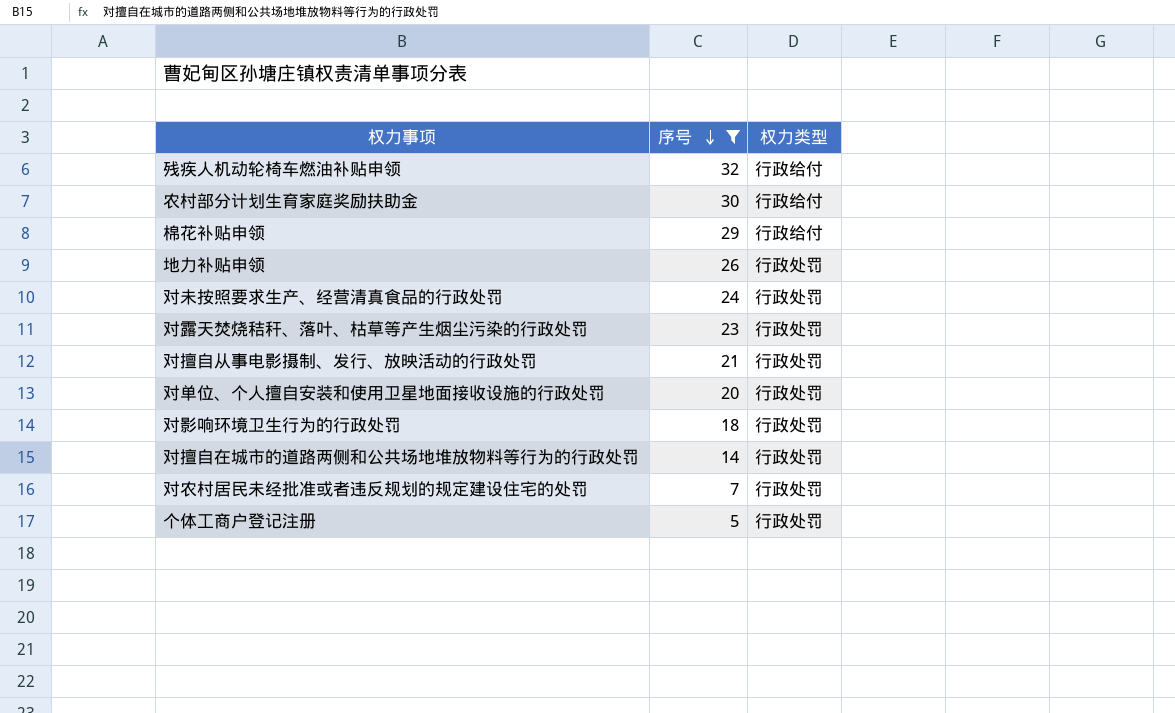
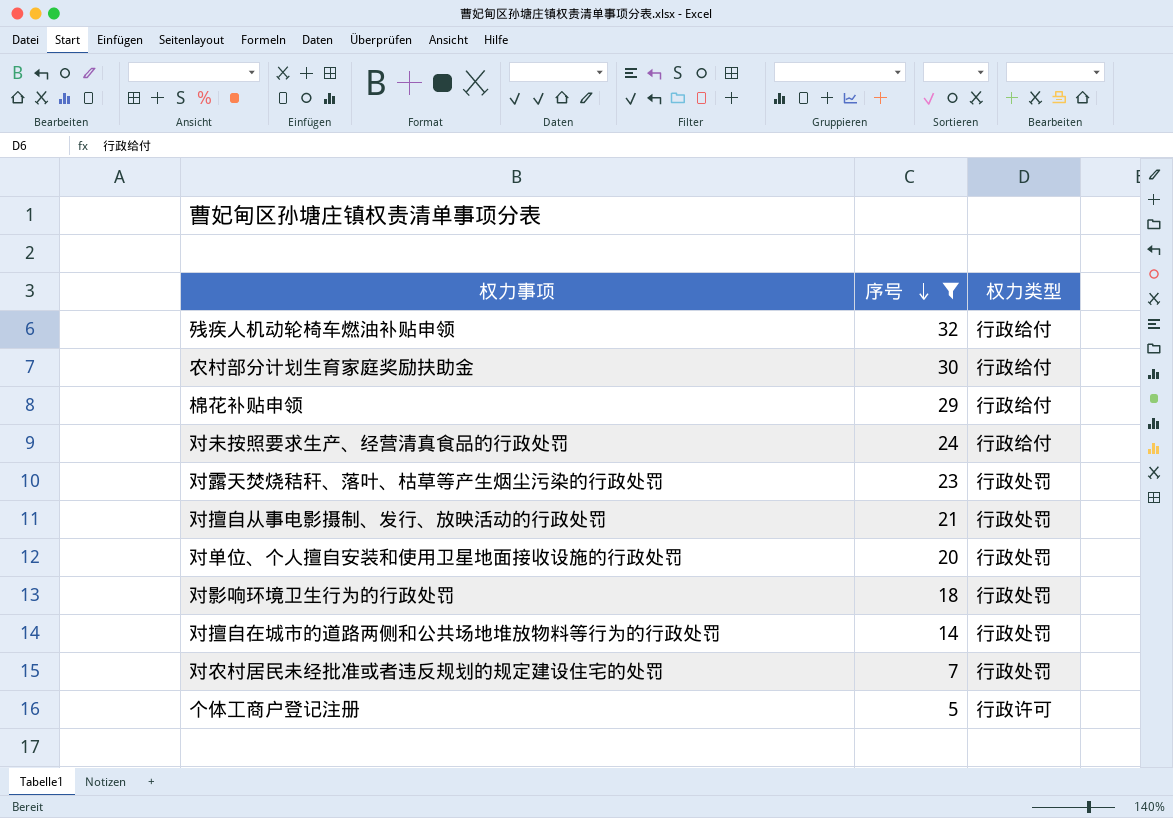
row 地力补贴申领: 26 | 行政处罚 -> none
对未按照要求生产、经营清真食品的行政处罚 | 权力类型: 行政处罚 -> 行政给付
个体工商户登记注册 | 权力类型: 行政处罚 -> 行政许可

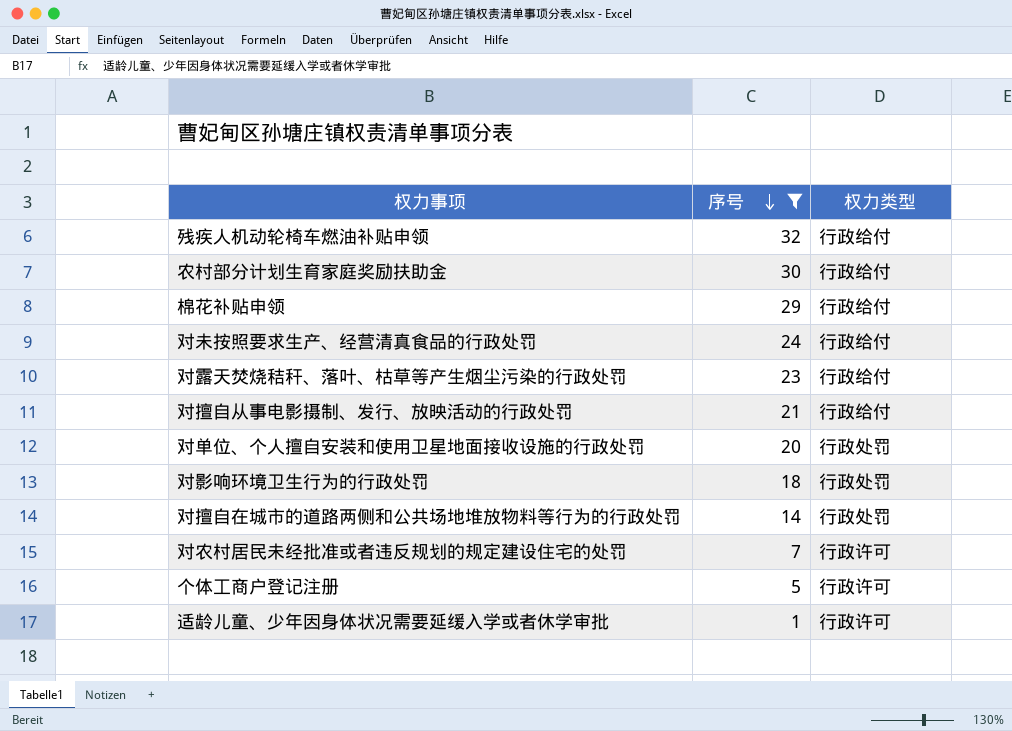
对露天焚烧秸秆、落叶、枯草等产生烟尘污染的行政处罚 | 权力类型: 行政处罚 -> 行政给付
对擅自从事电影摄制、发行、放映活动的行政处罚 | 权力类型: 行政处罚 -> 行政给付
对农村居民未经批准或者违反规划的规定建设住宅的处罚 | 权力类型: 行政处罚 -> 行政许可
row 适龄儿童、少年因身体状况需要延缓入学或者休学审批: none -> 1 | 行政许可

